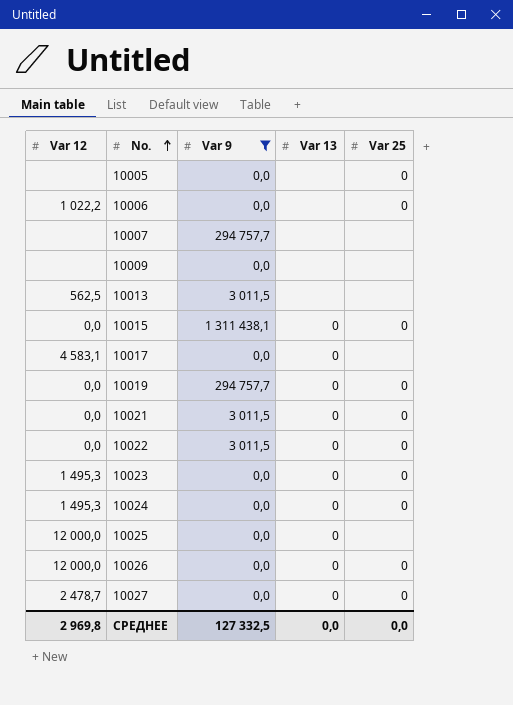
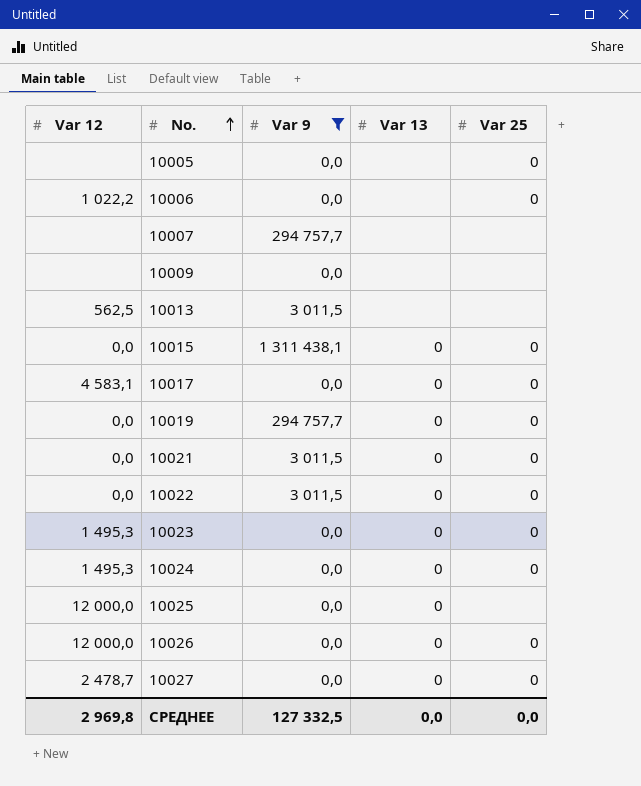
10017 | Var 25: none -> 0

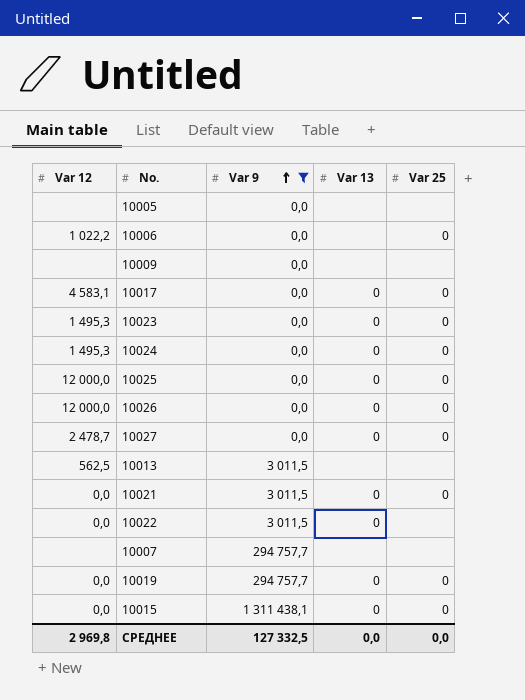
row order: No. ascending -> Var 9 ascending
10005 | Var 25: 0 -> none
10025 | Var 25: none -> 0
10022 | Var 25: 0 -> none

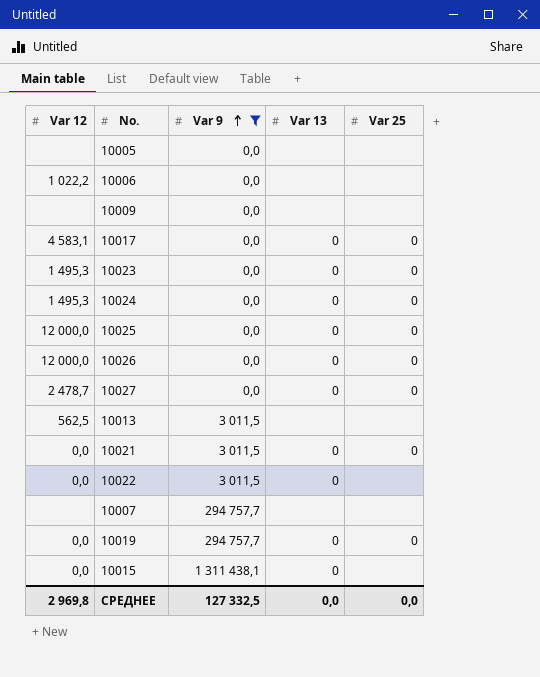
10006 | Var 25: 0 -> none
10015 | Var 25: 0 -> none

